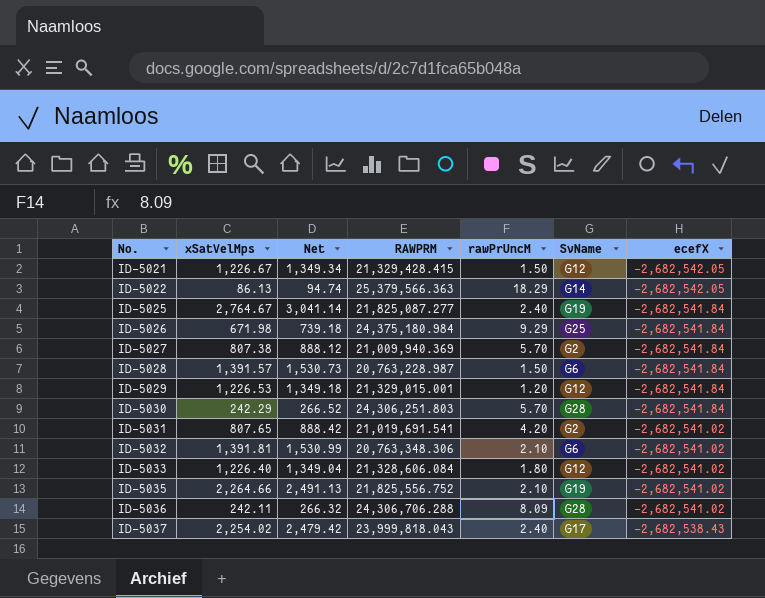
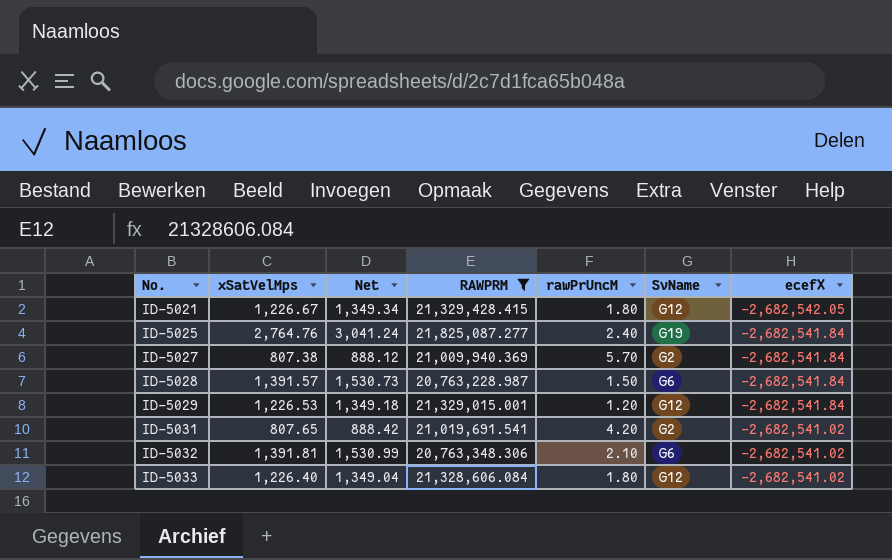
filter: none -> RAWPRM <= 21,825,087.277
ID-5021 | rawPrUncM: 1.50 -> 1.80
ID-5025 | xSatVelMps: 2,764.67 -> 2,764.76
ID-5025 | Net: 3,041.14 -> 3,041.24

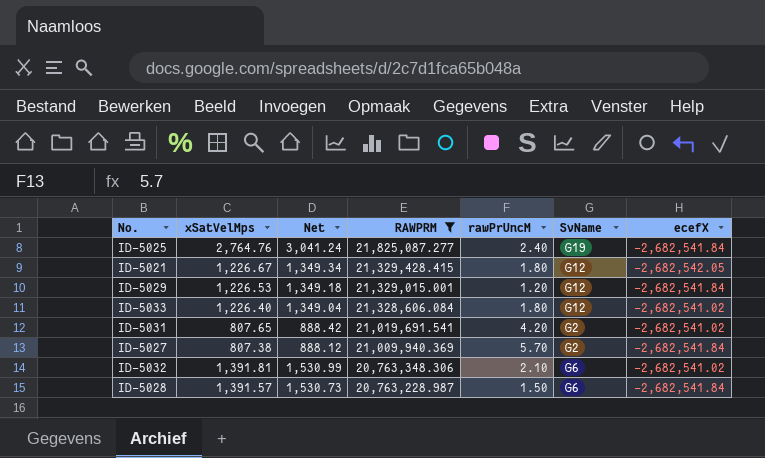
row order: No. ascending -> RAWPRM descending

